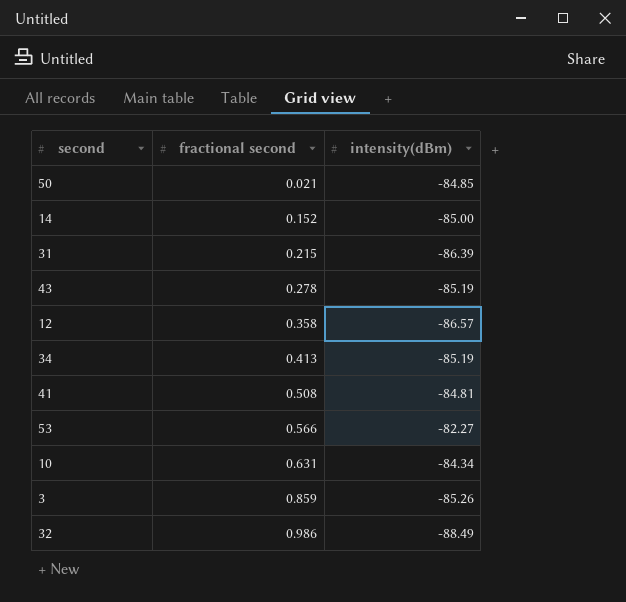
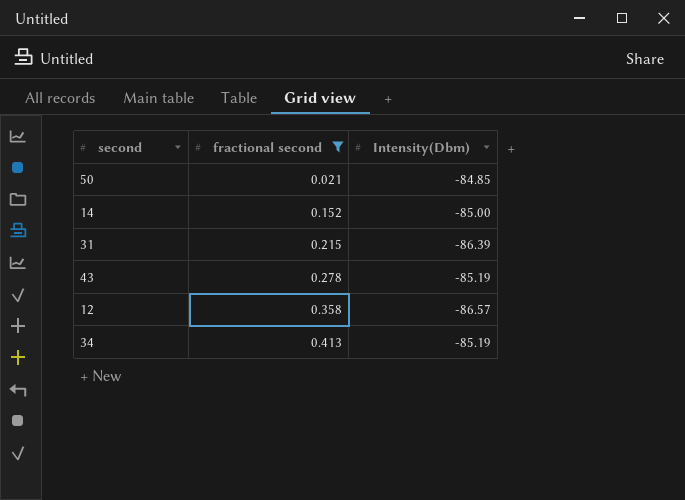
filter: none -> fractional second <= 0.413
column name: intensity(dBm) -> Intensity(Dbm)

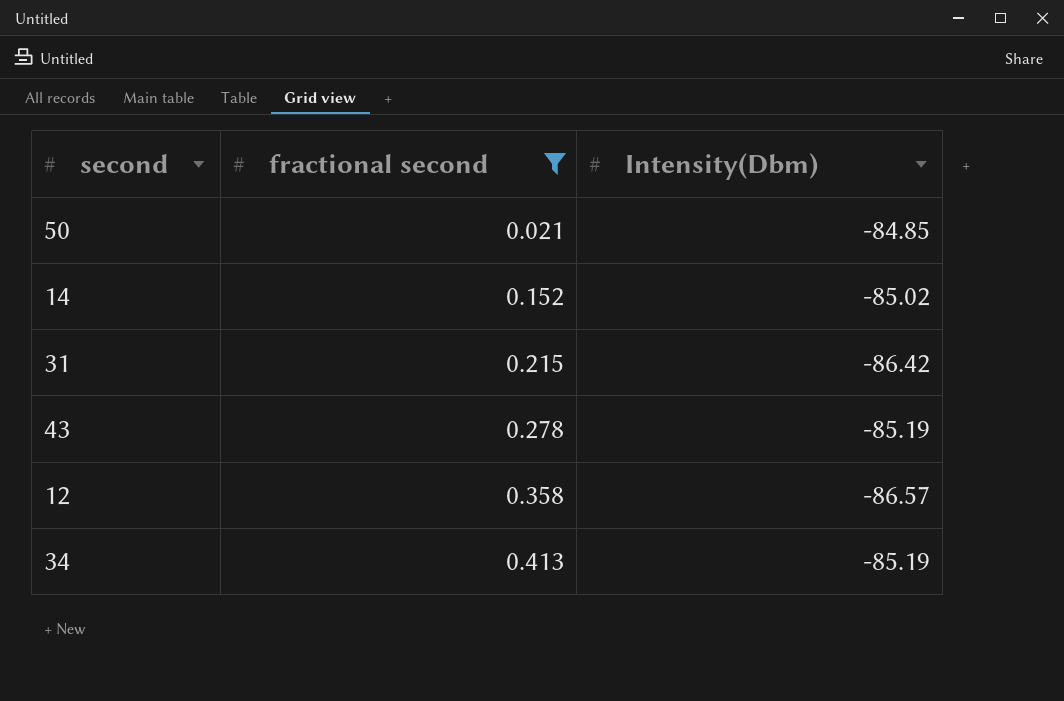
14 | Intensity(Dbm): -85.00 -> -85.02
31 | Intensity(Dbm): -86.39 -> -86.42

